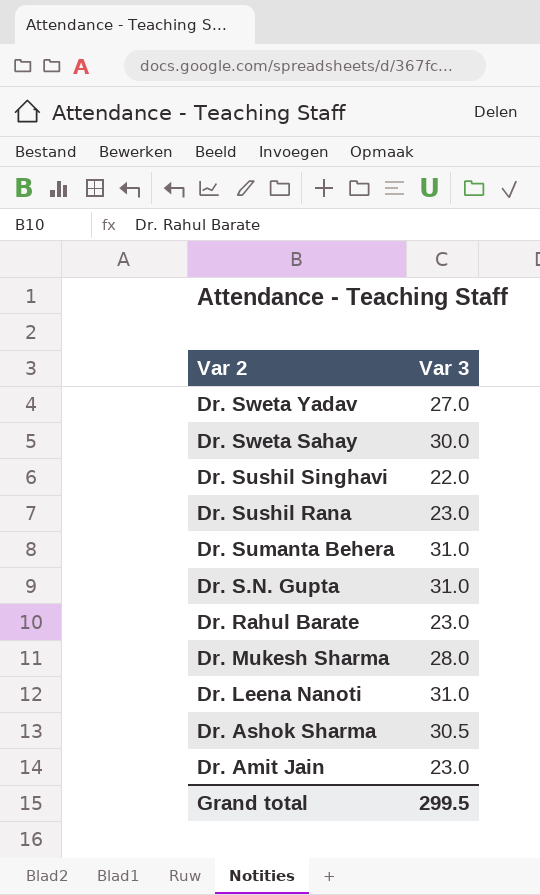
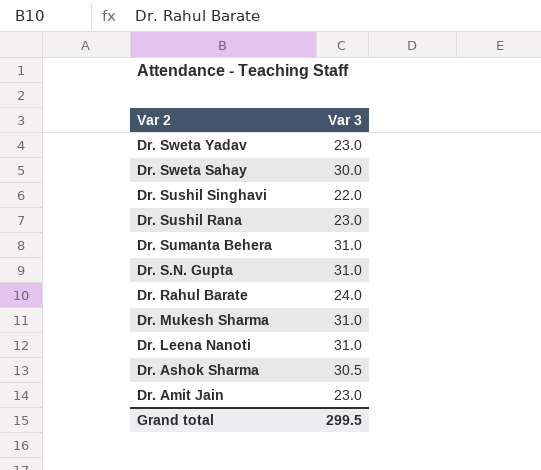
Dr. Sweta Yadav | Var 3: 27.0 -> 23.0
Dr. Rahul Barate | Var 3: 23.0 -> 24.0
Dr. Mukesh Sharma | Var 3: 28.0 -> 31.0

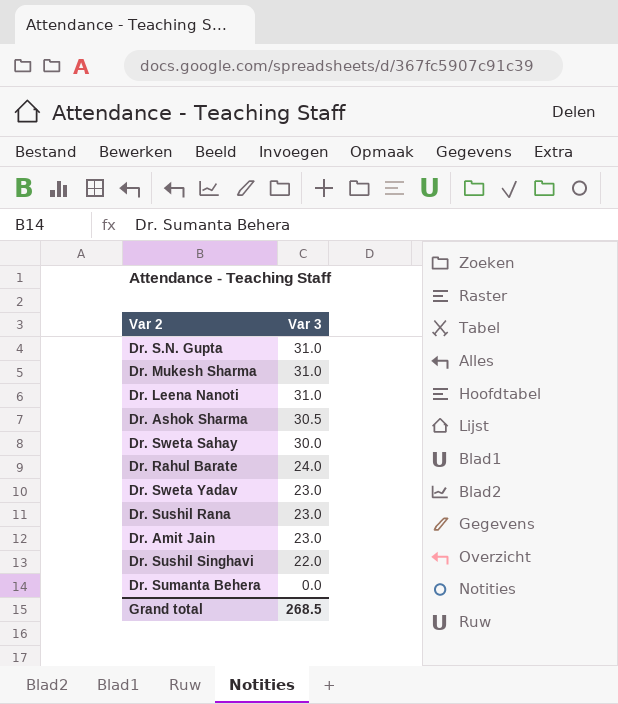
row order: Var 2 descending -> Var 3 descending
Dr. Sumanta Behera | Var 3: 31.0 -> 0.0
Grand total | Var 3: 299.5 -> 268.5

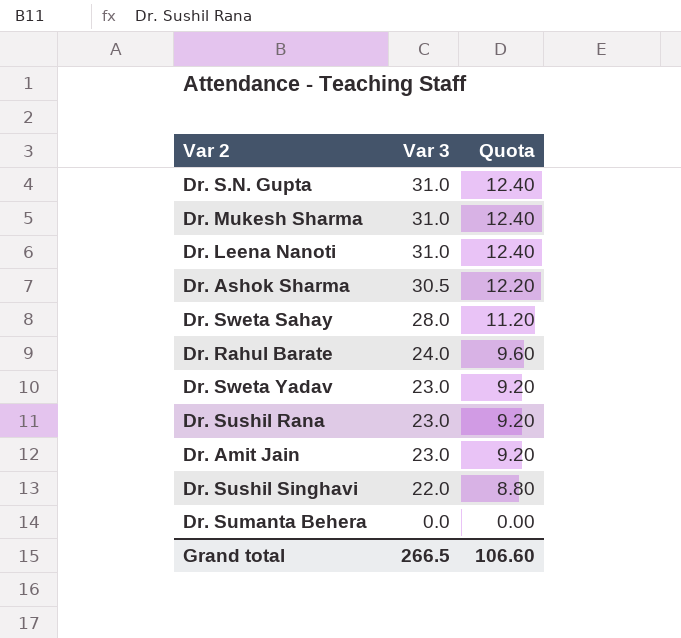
column Quota | formula: none -> [Var 3] * 0.4
Dr. Sweta Sahay | Var 3: 30.0 -> 28.0
Grand total | Var 3: 268.5 -> 266.5

